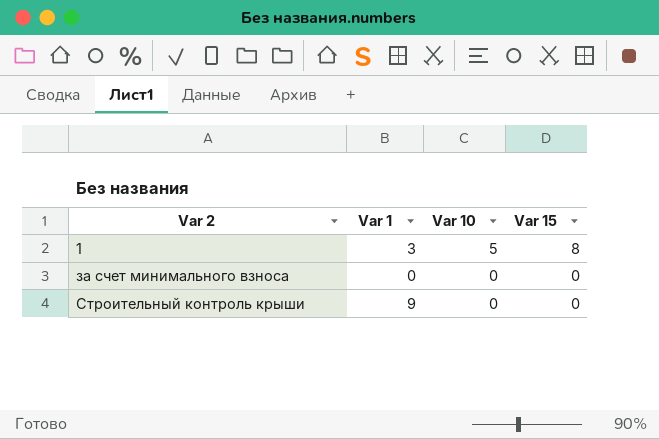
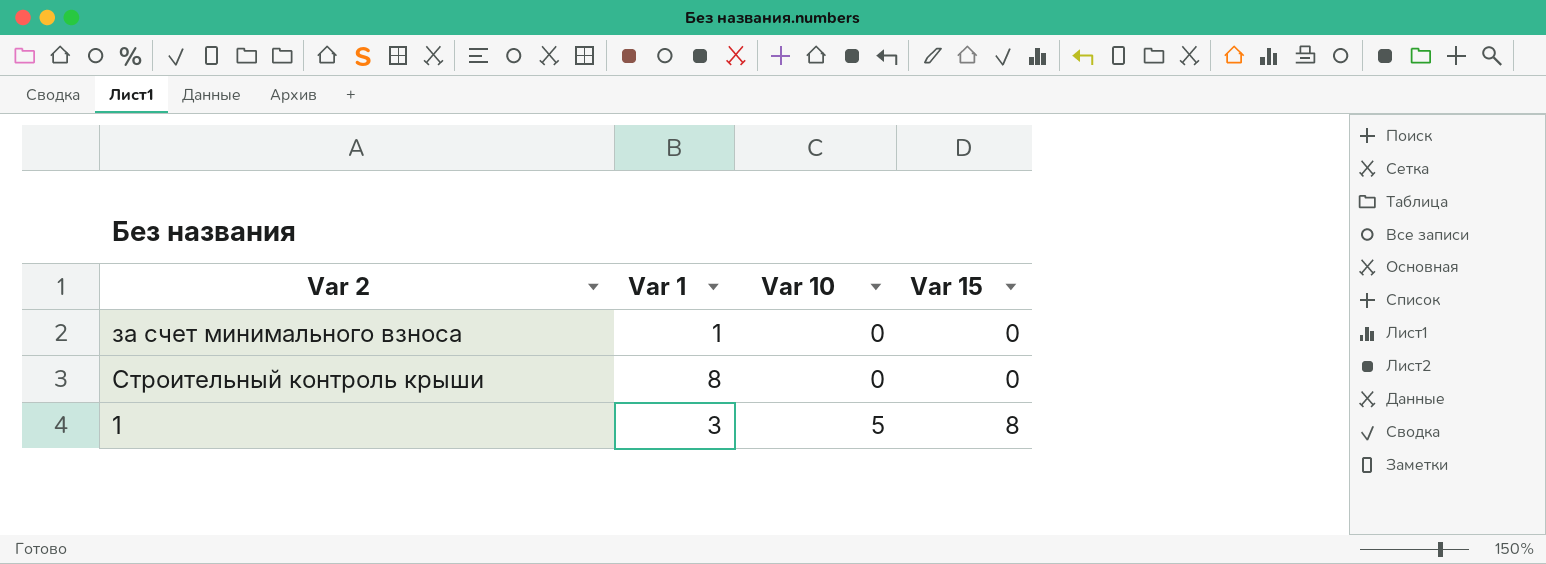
row order: Var 2 ascending -> Var 10 ascending
за счет минимального взноса | Var 1: 0 -> 1
Строительный контроль крыши | Var 1: 9 -> 8

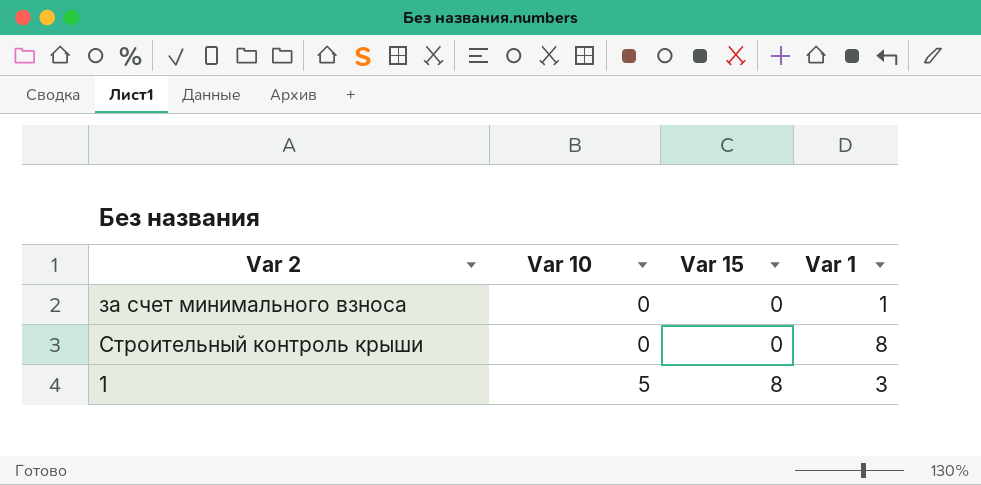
column Var 1 | position: 2 -> 4

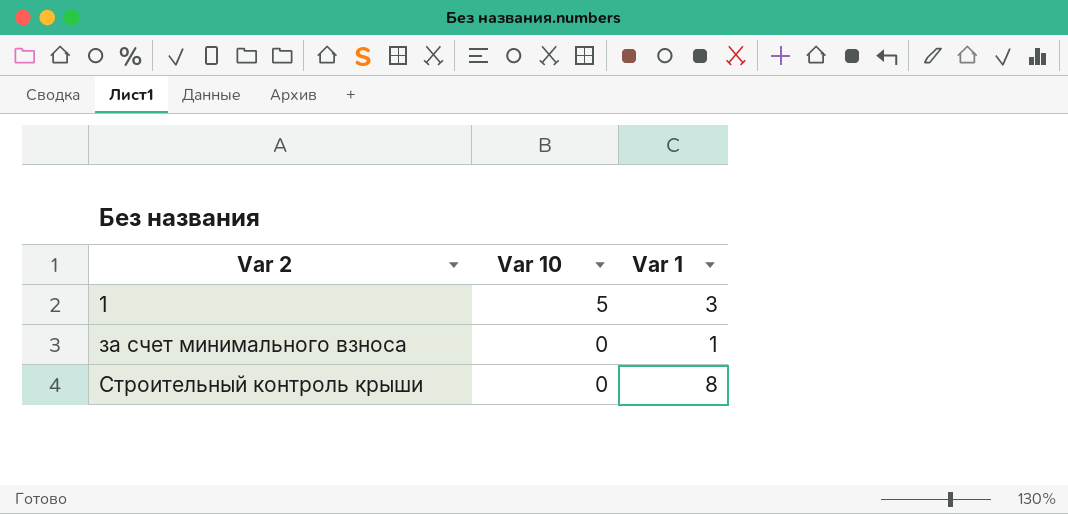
row order: Var 10 ascending -> Var 2 ascending
column Var 15 | position: 3 -> none

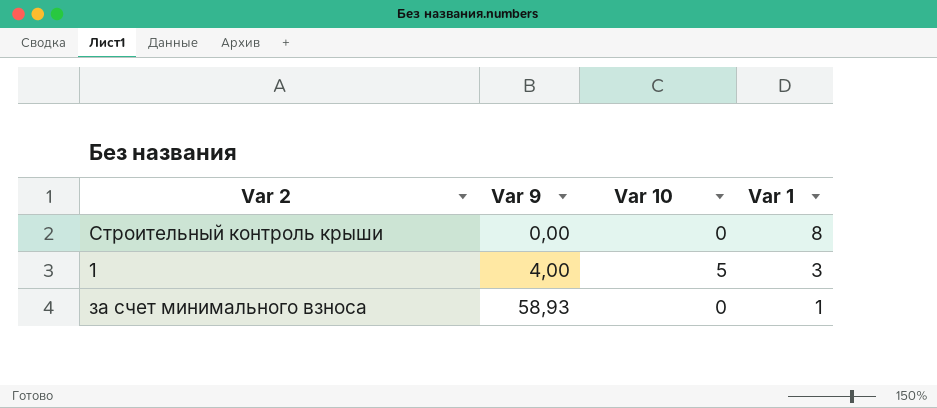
row order: Var 2 ascending -> Var 9 ascending
column Var 9 | position: none -> 2

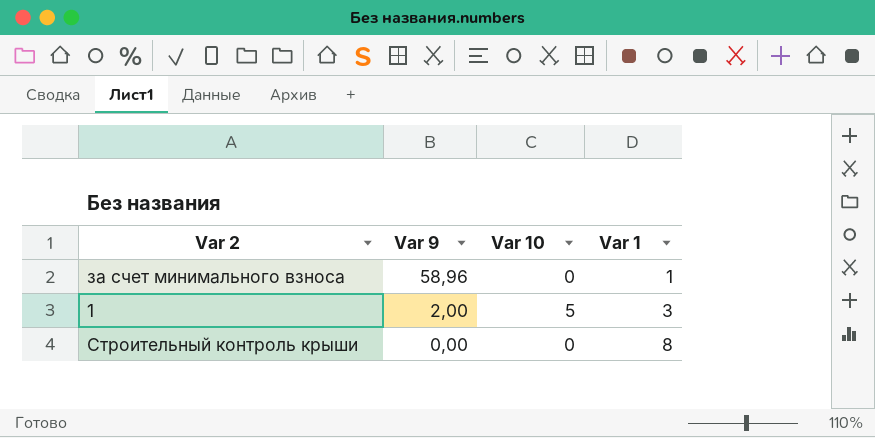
row order: Var 9 ascending -> Var 9 descending
за счет минимального взноса | Var 9: 58,93 -> 58,96
1 | Var 9: 4,00 -> 2,00

